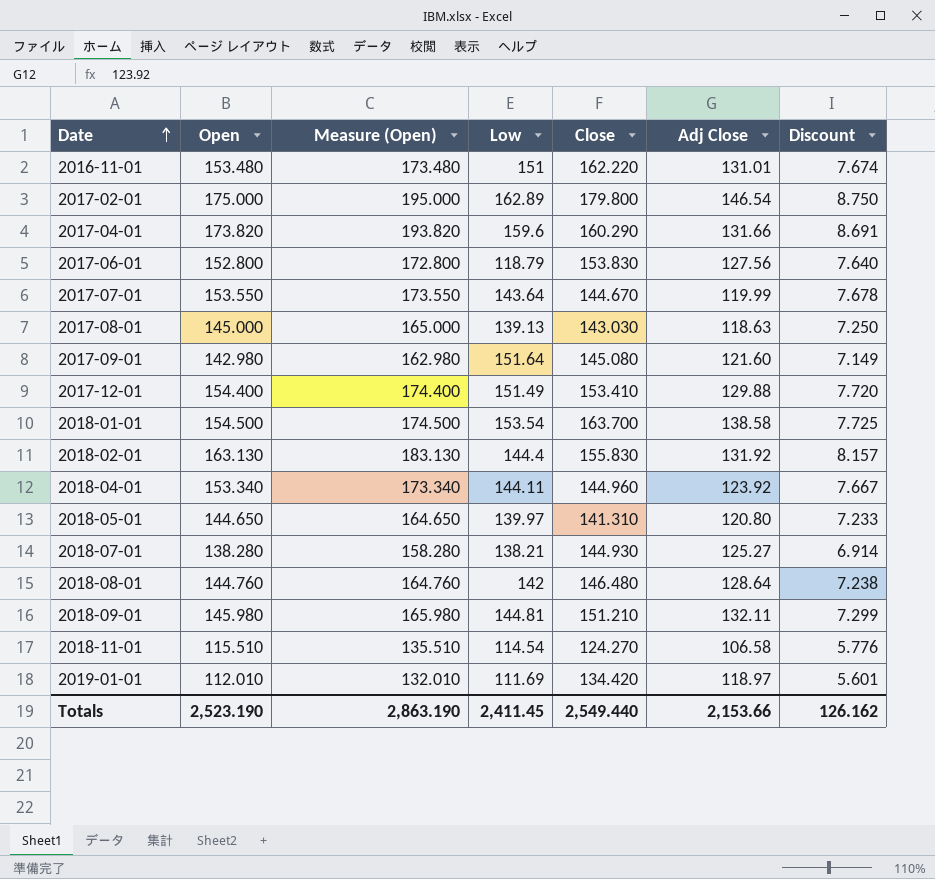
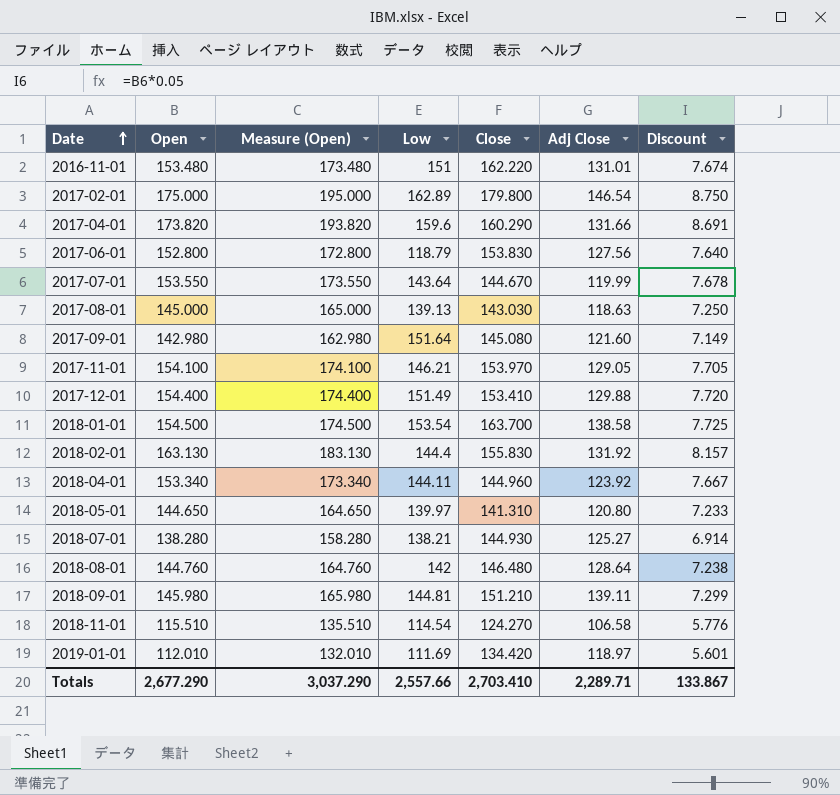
row 2017-11-01: none -> 154.100 | 174.100 | 146.21 | 153.970 | 129.05 | 7.705
2018-09-01 | Adj Close: 132.11 -> 139.11
Totals | Open: 2,523.190 -> 2,677.290
Totals | Measure (Open): 2,863.190 -> 3,037.290
Totals | Low: 2,411.45 -> 2,557.66
Totals | Close: 2,549.440 -> 2,703.410
Totals | Adj Close: 2,153.66 -> 2,289.71
Totals | Discount: 126.162 -> 133.867

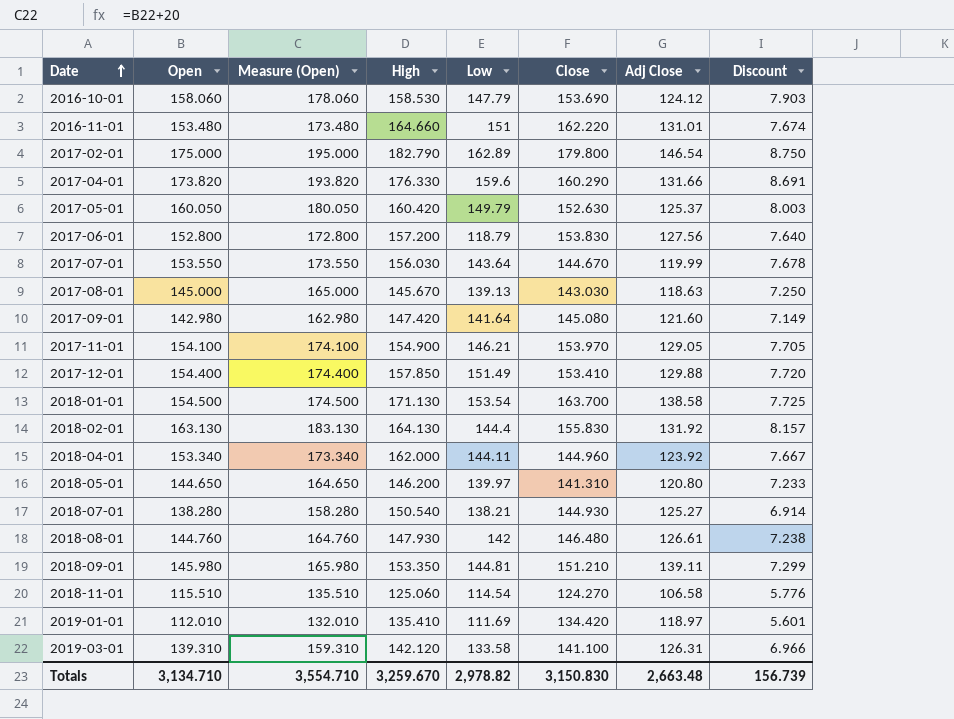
column High | position: none -> 4
row 2016-10-01: none -> 158.060 | 178.060 | 158.530 | 147.79 | 153.690 | 124.12 | 7.903
row 2017-05-01: none -> 160.050 | 180.050 | 160.420 | 149.79 | 152.630 | 125.37 | 8.003
2017-09-01 | Low: 151.64 -> 141.64
2018-08-01 | Adj Close: 128.64 -> 126.61
row 2019-03-01: none -> 139.310 | 159.310 | 142.120 | 133.58 | 141.100 | 126.31 | 6.966
Totals | Open: 2,677.290 -> 3,134.710
Totals | Measure (Open): 3,037.290 -> 3,554.710
Totals | Low: 2,557.66 -> 2,978.82
Totals | Close: 2,703.410 -> 3,150.830
Totals | Adj Close: 2,289.71 -> 2,663.48
Totals | Discount: 133.867 -> 156.739

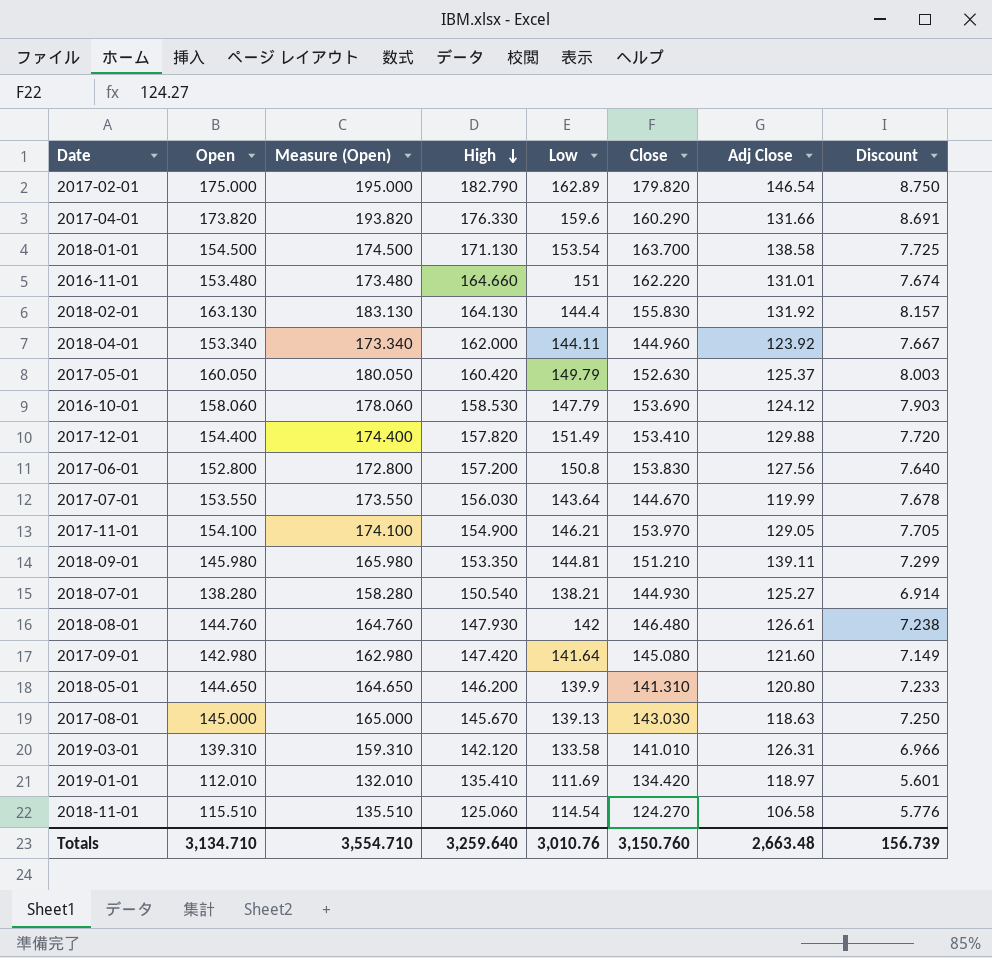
row order: Date ascending -> High descending
2017-02-01 | Close: 179.800 -> 179.820
2017-12-01 | High: 157.850 -> 157.820
2017-06-01 | Low: 118.79 -> 150.8
2018-05-01 | Low: 139.97 -> 139.9
2019-03-01 | Close: 141.100 -> 141.010
Totals | High: 3,259.670 -> 3,259.640
Totals | Low: 2,978.82 -> 3,010.76
Totals | Close: 3,150.830 -> 3,150.760

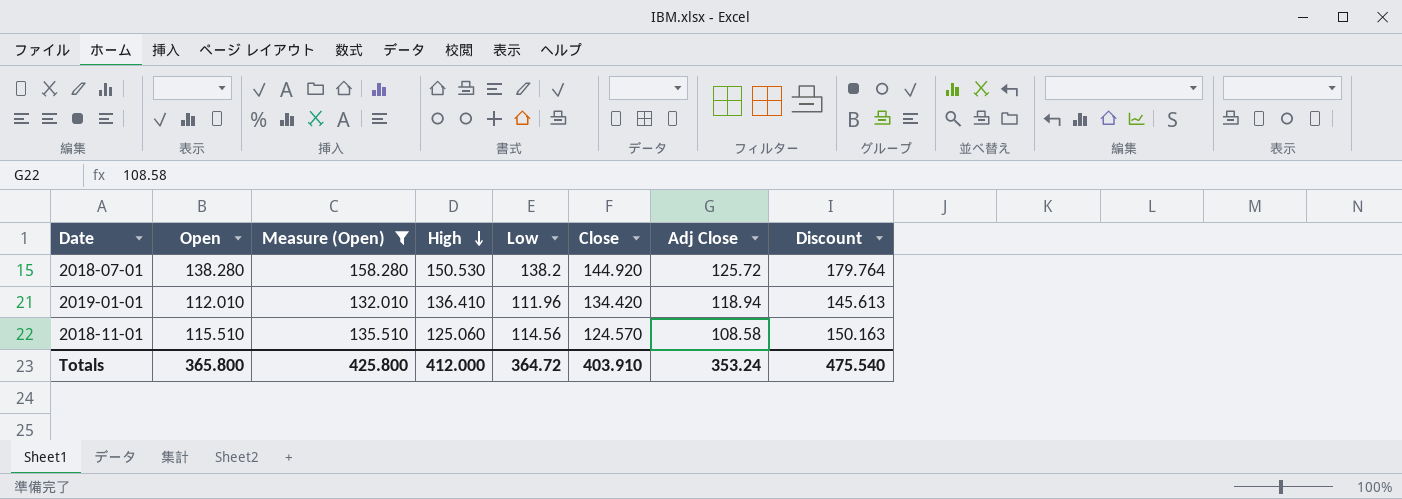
filter: none -> Measure (Open) <= 158.280
column Discount | formula: [Open] * 0.05 -> [Open] * 1.3
2018-07-01 | High: 150.540 -> 150.530
2018-07-01 | Low: 138.21 -> 138.2
2018-07-01 | Close: 144.930 -> 144.920
2018-07-01 | Adj Close: 125.27 -> 125.72
2019-01-01 | High: 135.410 -> 136.410
2019-01-01 | Low: 111.69 -> 111.96
2019-01-01 | Adj Close: 118.97 -> 118.94
2018-11-01 | Low: 114.54 -> 114.56
2018-11-01 | Close: 124.270 -> 124.570
2018-11-01 | Adj Close: 106.58 -> 108.58
Totals | Open: 3,134.710 -> 365.800
Totals | Measure (Open): 3,554.710 -> 425.800
Totals | High: 3,259.640 -> 412.000
Totals | Low: 3,010.76 -> 364.72
Totals | Close: 3,150.760 -> 403.910
Totals | Adj Close: 2,663.48 -> 353.24
Totals | Discount: 156.739 -> 475.540

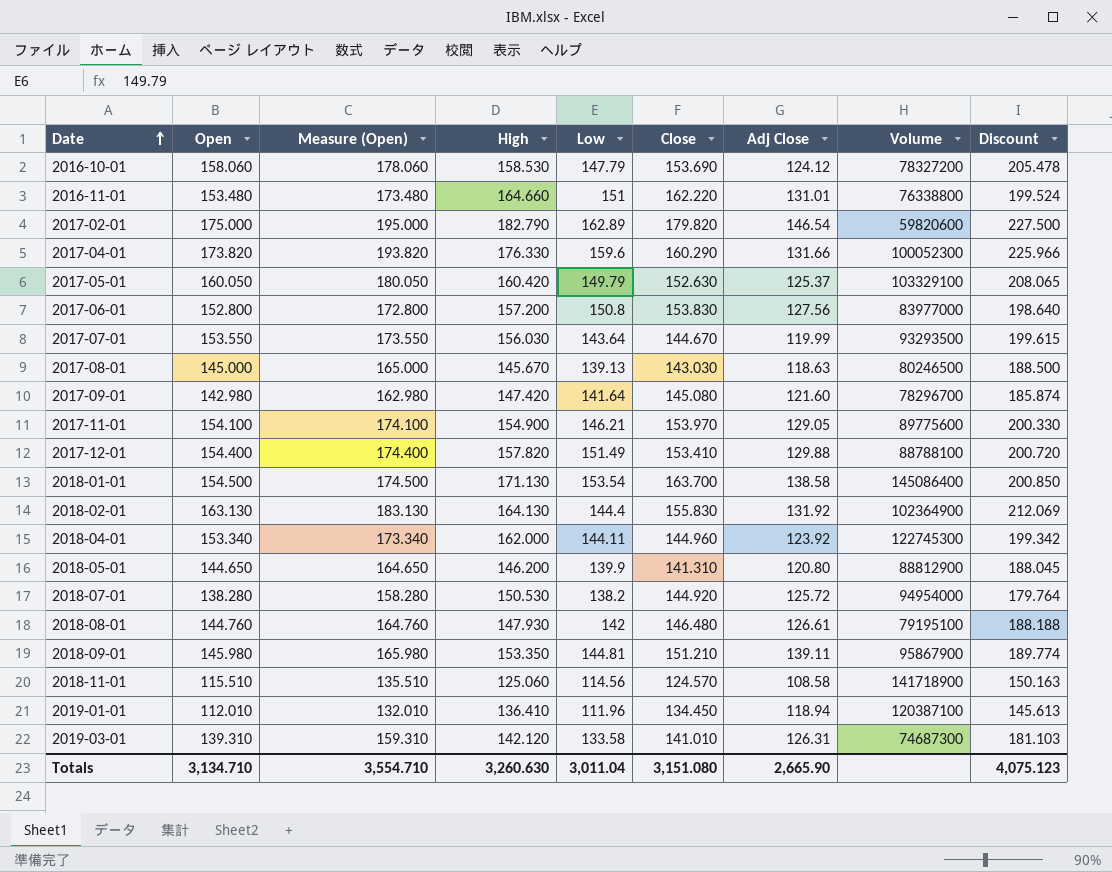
filter: Measure (Open) <= 158.280 -> none
row order: High descending -> Date ascending
column Volume | position: none -> 8
2019-01-01 | Close: 134.420 -> 134.450
Totals | Open: 365.800 -> 3,134.710
Totals | Measure (Open): 425.800 -> 3,554.710
Totals | High: 412.000 -> 3,260.630
Totals | Low: 364.72 -> 3,011.04
Totals | Close: 403.910 -> 3,151.080
Totals | Adj Close: 353.24 -> 2,665.90
Totals | Discount: 475.540 -> 4,075.123

